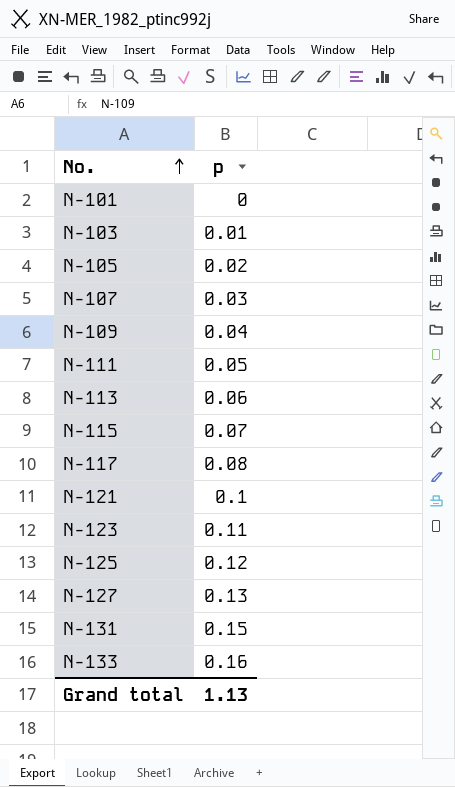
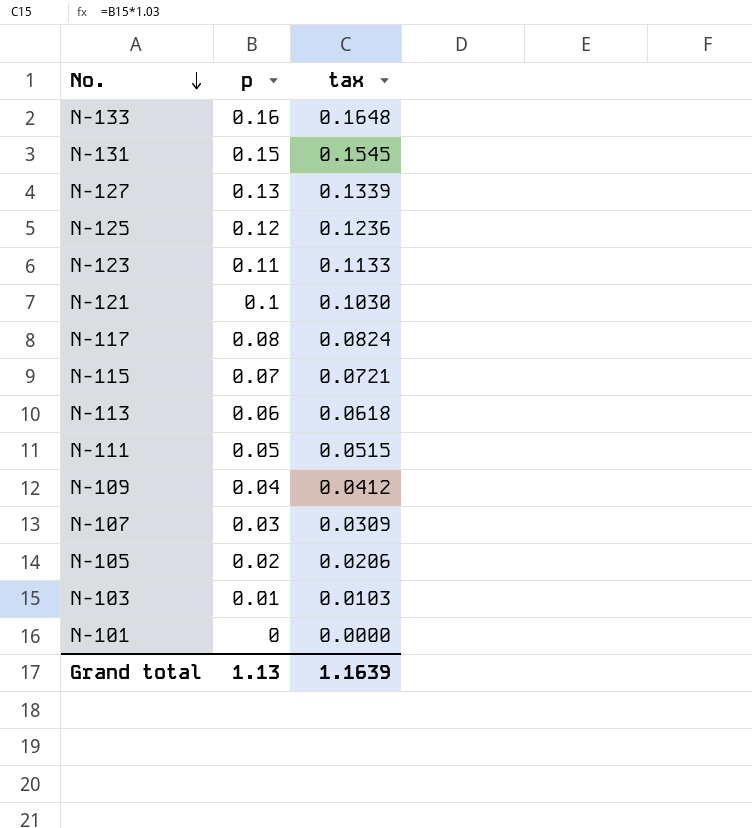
row order: No. ascending -> No. descending
column tax | formula: none -> [p] * 1.03

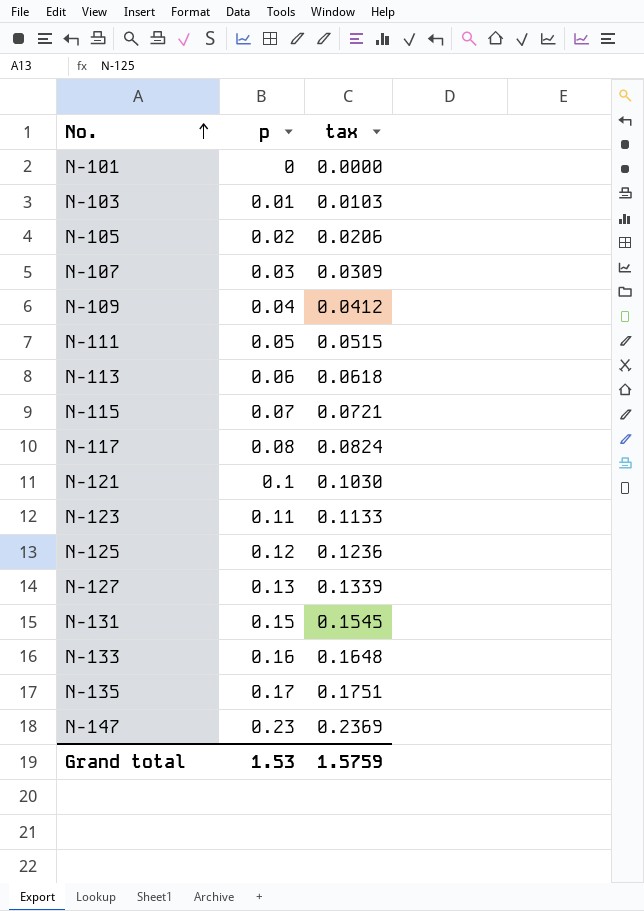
row order: No. descending -> No. ascending
row N-135: none -> 0.17 | 0.1751
row N-147: none -> 0.23 | 0.2369
Grand total | p: 1.13 -> 1.53
Grand total | tax: 1.1639 -> 1.5759

